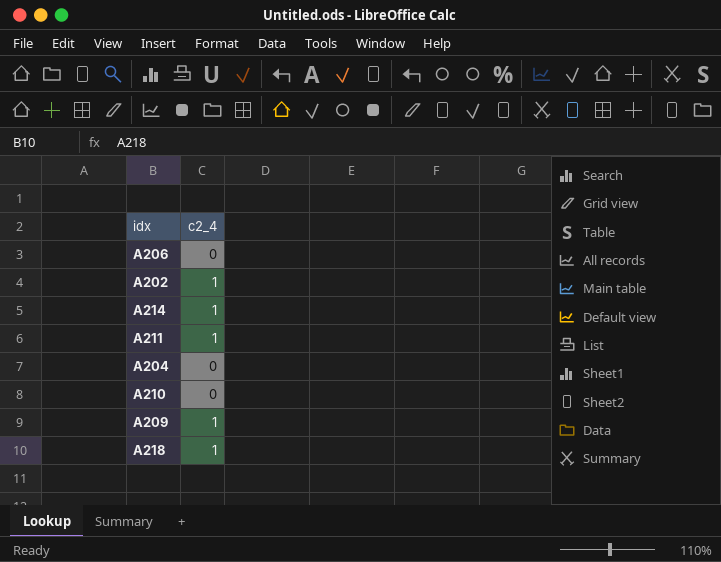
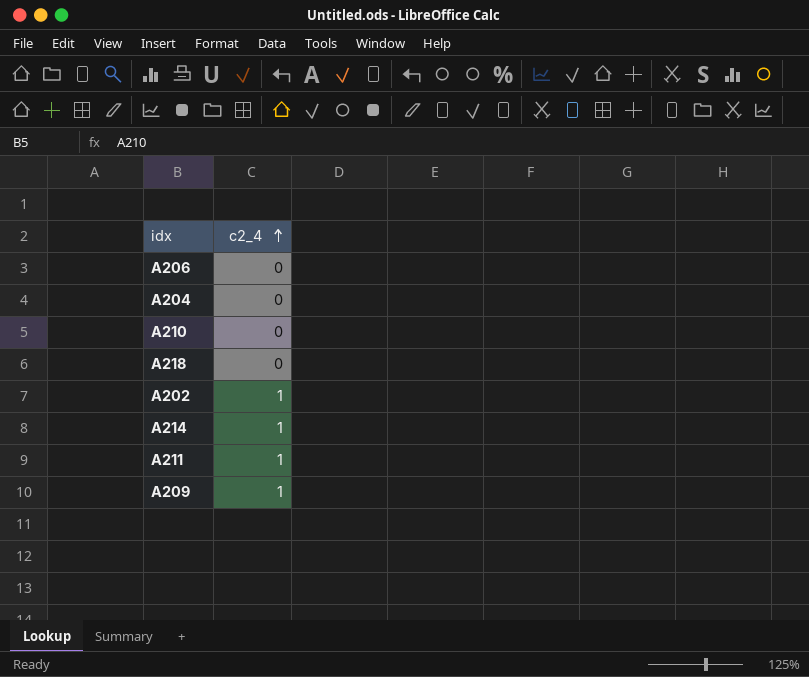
row order: none -> c2_4 ascending
A218 | c2_4: 1 -> 0

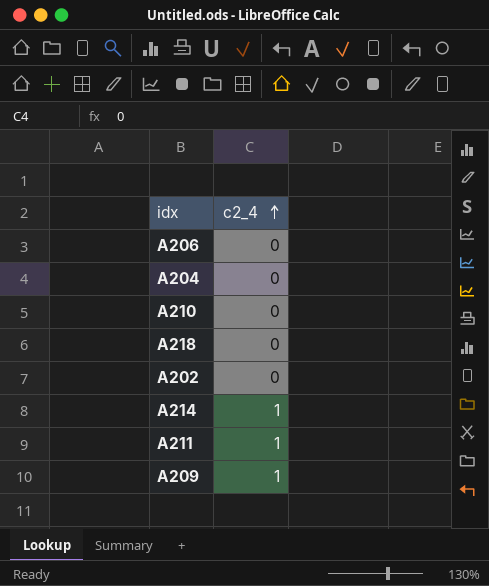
A202 | c2_4: 1 -> 0

